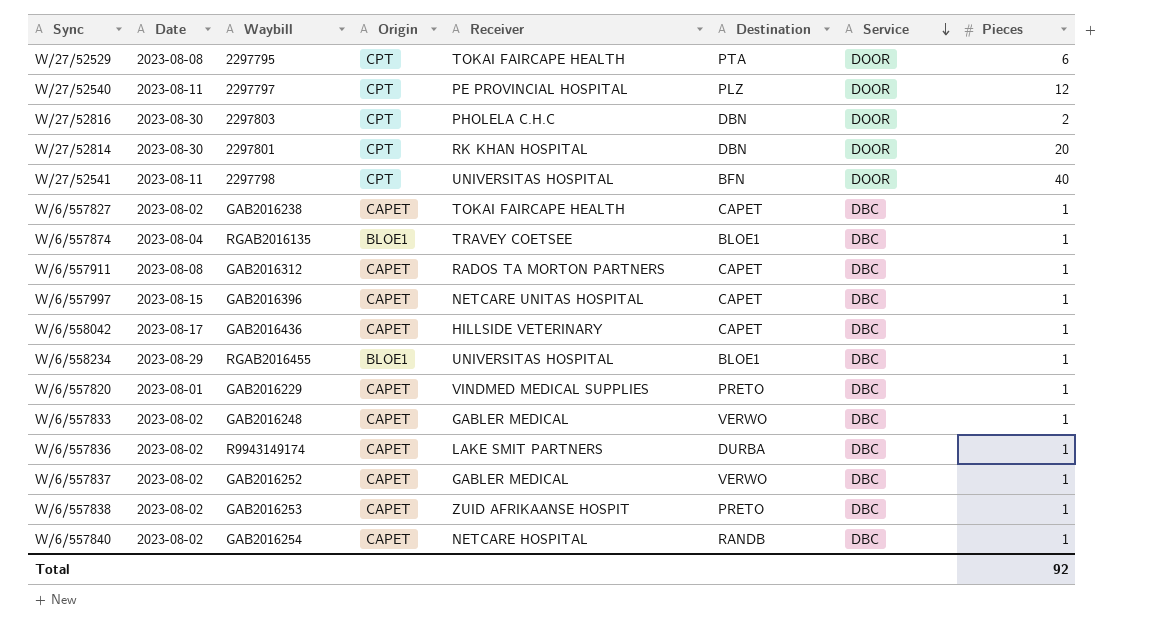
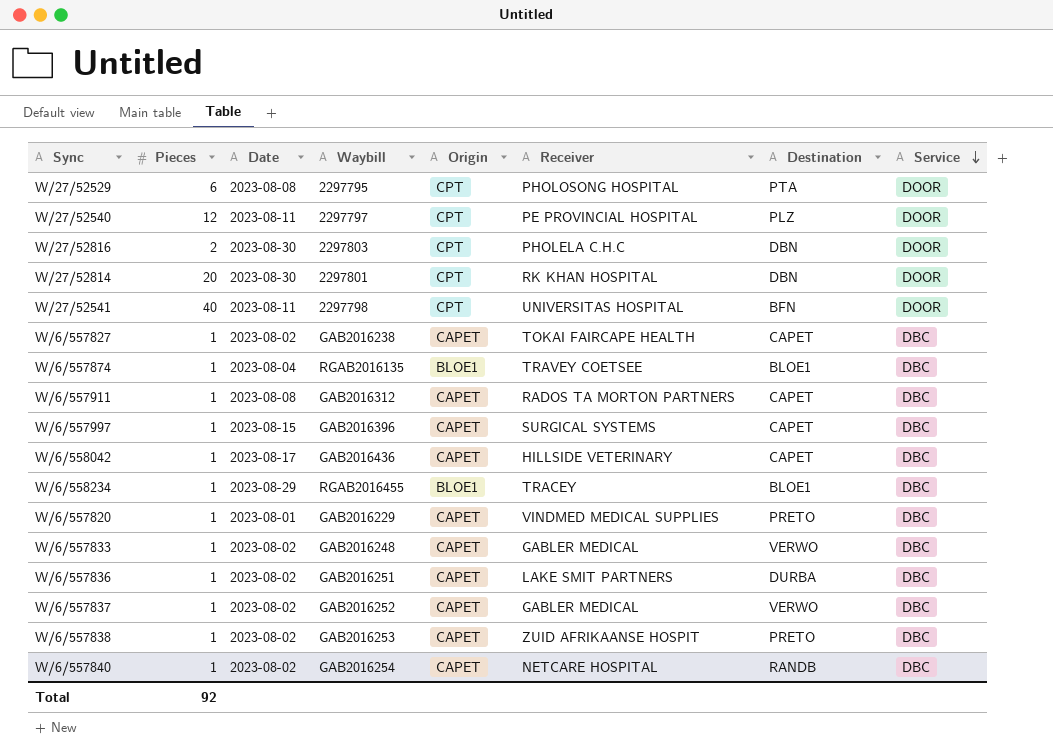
column Pieces | position: 8 -> 2
W/27/52529 | Receiver: TOKAI FAIRCAPE HEALTH -> PHOLOSONG HOSPITAL
W/6/557997 | Receiver: NETCARE UNITAS HOSPITAL -> SURGICAL SYSTEMS
W/6/558234 | Receiver: UNIVERSITAS HOSPITAL -> TRACEY
W/6/557836 | Waybill: R9943149174 -> GAB2016251

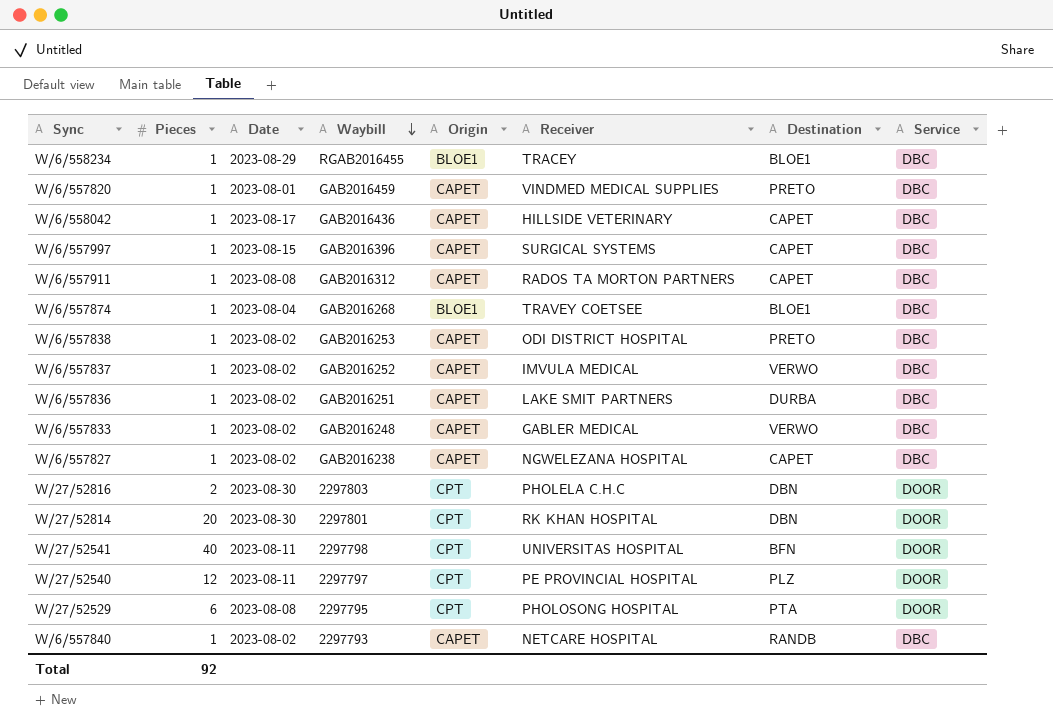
row order: Service descending -> Waybill descending
W/6/557820 | Waybill: GAB2016229 -> GAB2016459
W/6/557874 | Waybill: RGAB2016135 -> GAB2016268
W/6/557838 | Receiver: ZUID AFRIKAANSE HOSPIT -> ODI DISTRICT HOSPITAL
W/6/557837 | Receiver: GABLER MEDICAL -> IMVULA MEDICAL
W/6/557827 | Receiver: TOKAI FAIRCAPE HEALTH -> NGWELEZANA HOSPITAL
W/6/557840 | Waybill: GAB2016254 -> 2297793

